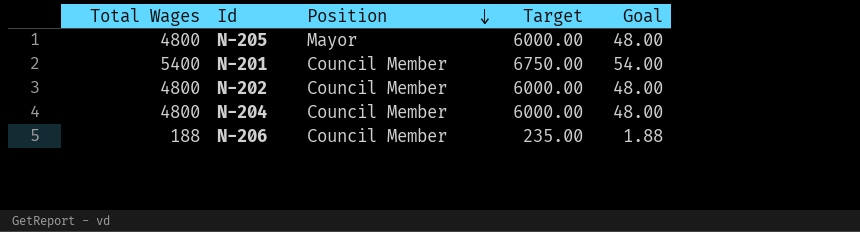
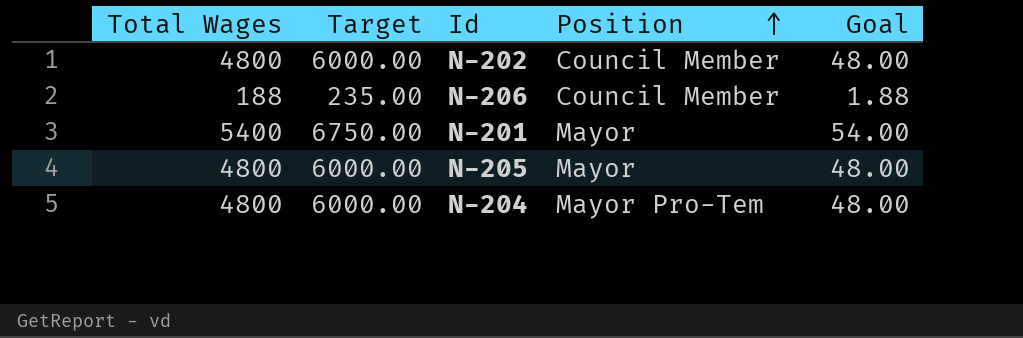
row order: Position descending -> Position ascending
column Target | position: 4 -> 2
N-201 | Position: Council Member -> Mayor
N-204 | Position: Council Member -> Mayor Pro-Tem

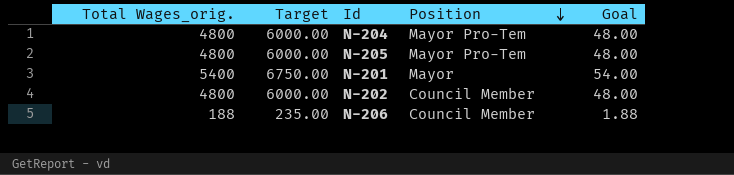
row order: Position ascending -> Position descending
column name: Total Wages -> Total Wages_orig.
N-205 | Position: Mayor -> Mayor Pro-Tem

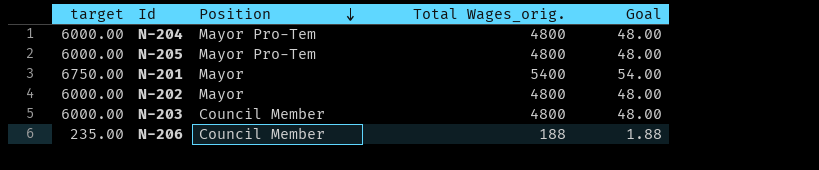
column name: Target -> target
column Total Wages_orig. | position: 1 -> 4
N-202 | Position: Council Member -> Mayor
row N-203: none -> 6000.00 | Council Member | 4800 | 48.00

